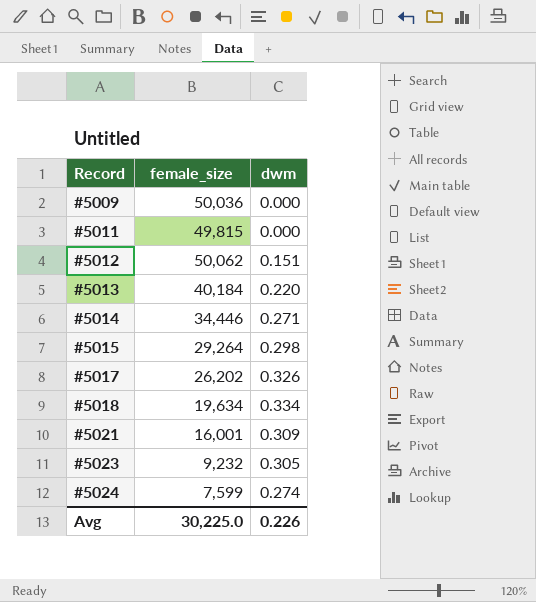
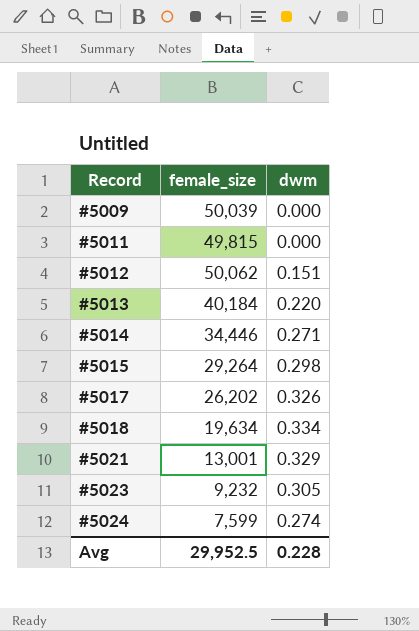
#5009 | female_size: 50,036 -> 50,039
#5021 | female_size: 16,001 -> 13,001
#5021 | dwm: 0.309 -> 0.329
Avg | female_size: 30,225.0 -> 29,952.5
Avg | dwm: 0.226 -> 0.228

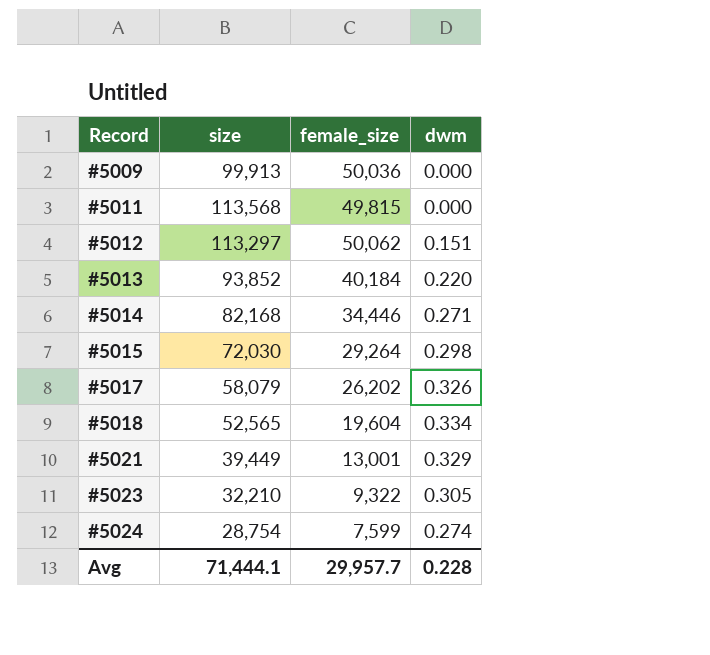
column size | position: none -> 2
#5009 | female_size: 50,039 -> 50,036
#5018 | female_size: 19,634 -> 19,604
#5023 | female_size: 9,232 -> 9,322
Avg | female_size: 29,952.5 -> 29,957.7

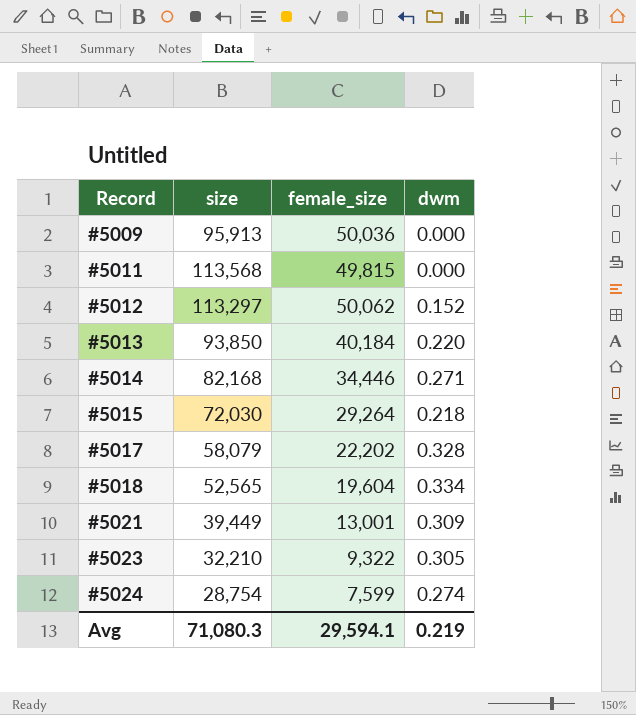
#5009 | size: 99,913 -> 95,913
#5012 | dwm: 0.151 -> 0.152
#5013 | size: 93,852 -> 93,850
#5015 | dwm: 0.298 -> 0.218
#5017 | female_size: 26,202 -> 22,202
#5017 | dwm: 0.326 -> 0.328
#5021 | dwm: 0.329 -> 0.309
Avg | size: 71,444.1 -> 71,080.3
Avg | female_size: 29,957.7 -> 29,594.1
Avg | dwm: 0.228 -> 0.219

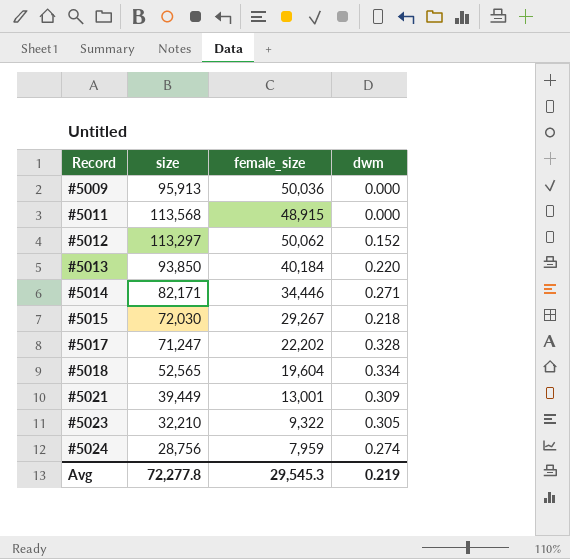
#5011 | female_size: 49,815 -> 48,915
#5014 | size: 82,168 -> 82,171
#5015 | female_size: 29,264 -> 29,267
#5017 | size: 58,079 -> 71,247
#5024 | size: 28,754 -> 28,756
#5024 | female_size: 7,599 -> 7,959
Avg | size: 71,080.3 -> 72,277.8
Avg | female_size: 29,594.1 -> 29,545.3

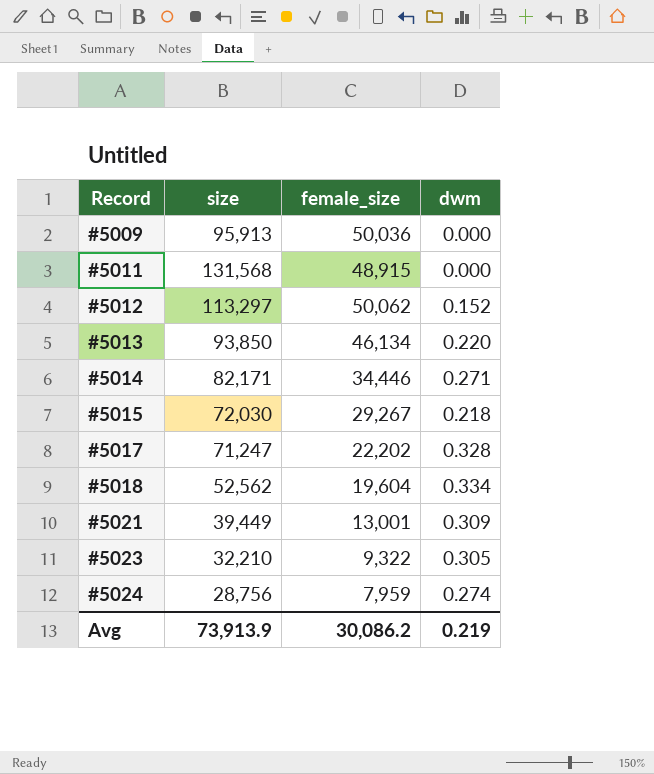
#5011 | size: 113,568 -> 131,568
#5013 | female_size: 40,184 -> 46,134
#5018 | size: 52,565 -> 52,562
Avg | size: 72,277.8 -> 73,913.9
Avg | female_size: 29,545.3 -> 30,086.2

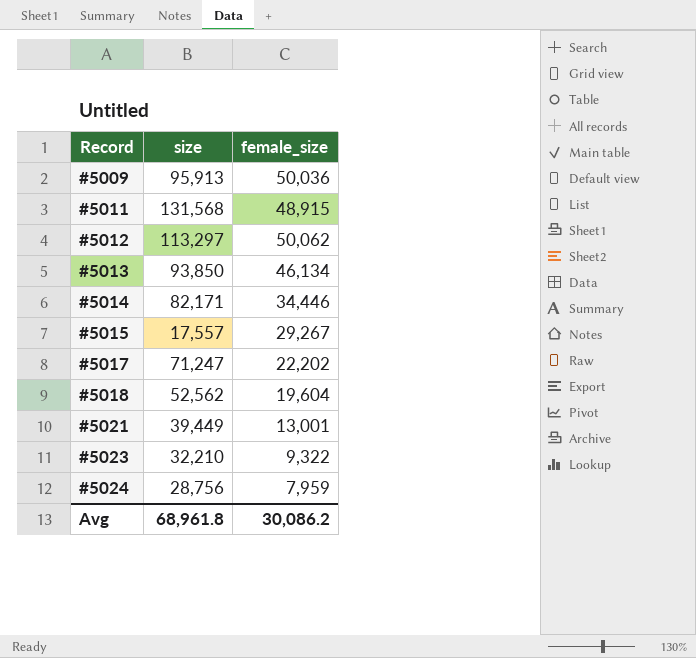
column dwm | position: 4 -> none
#5015 | size: 72,030 -> 17,557
Avg | size: 73,913.9 -> 68,961.8

